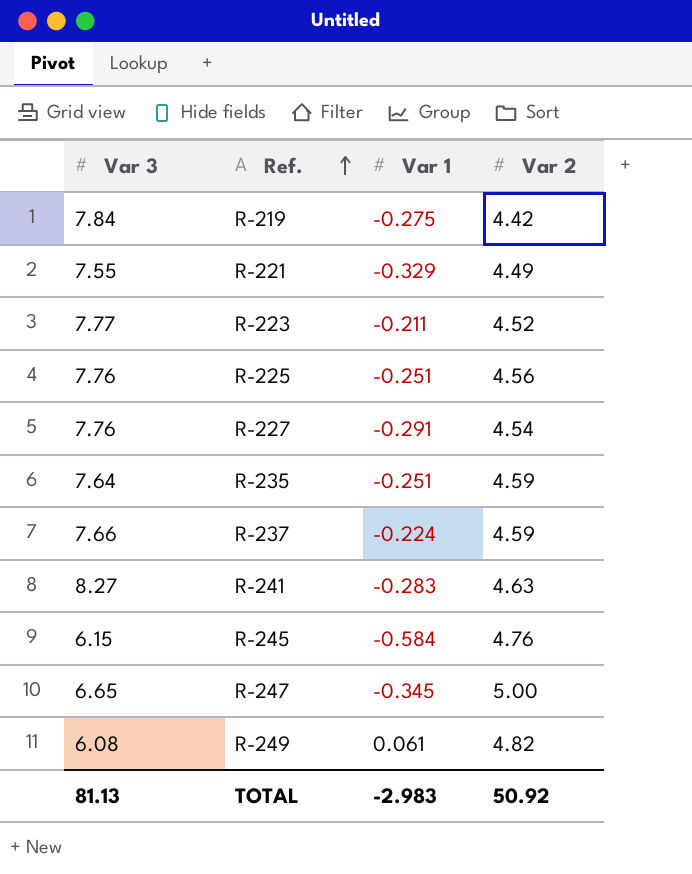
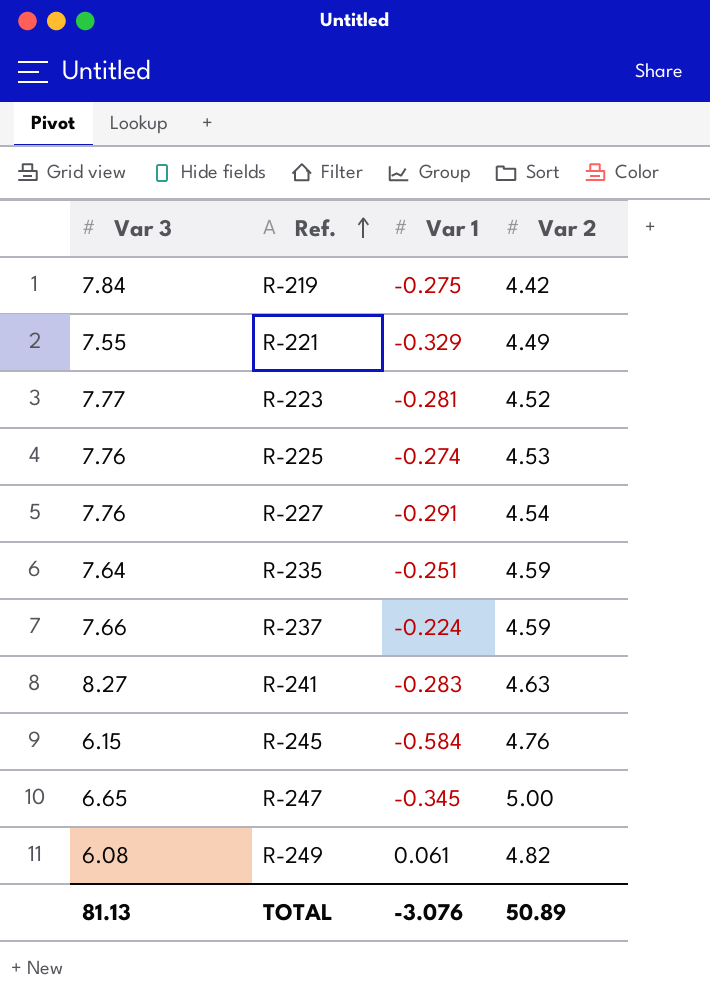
R-223 | Var 1: -0.211 -> -0.281
R-225 | Var 1: -0.251 -> -0.274
R-225 | Var 2: 4.56 -> 4.53
TOTAL | Var 1: -2.983 -> -3.076
TOTAL | Var 2: 50.92 -> 50.89

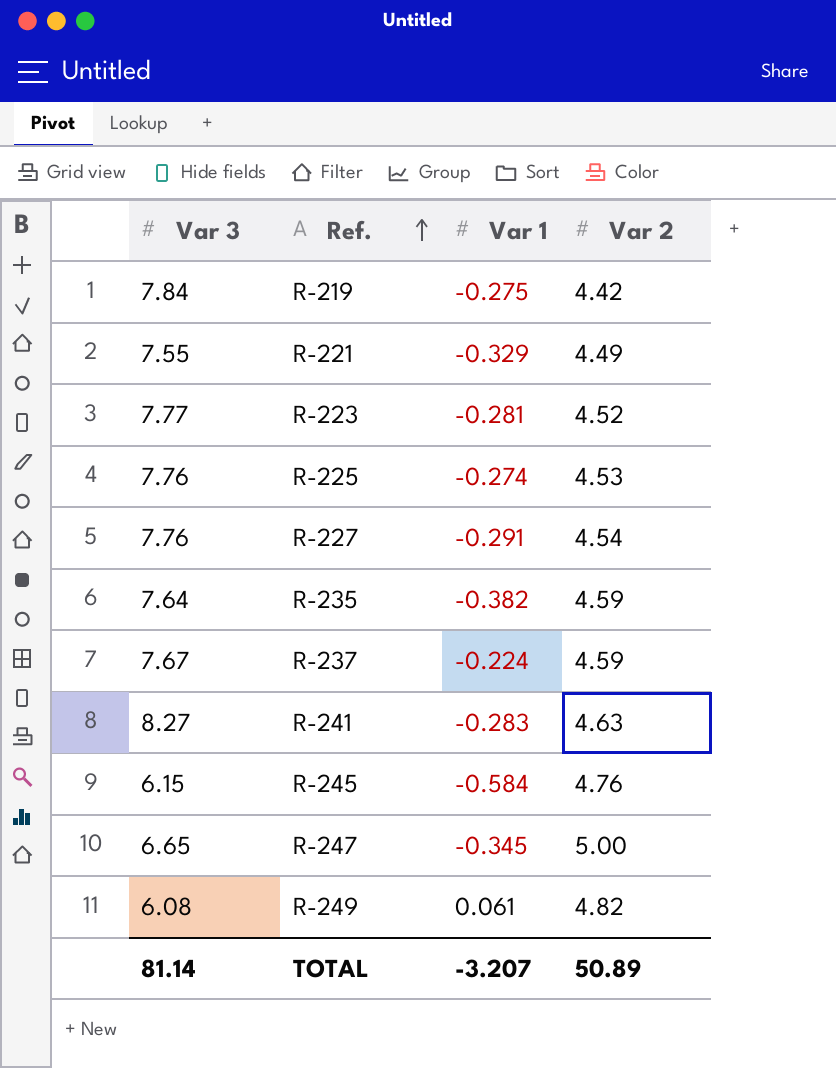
R-235 | Var 1: -0.251 -> -0.382
R-237 | Var 3: 7.66 -> 7.67
TOTAL | Var 3: 81.13 -> 81.14
TOTAL | Var 1: -3.076 -> -3.207

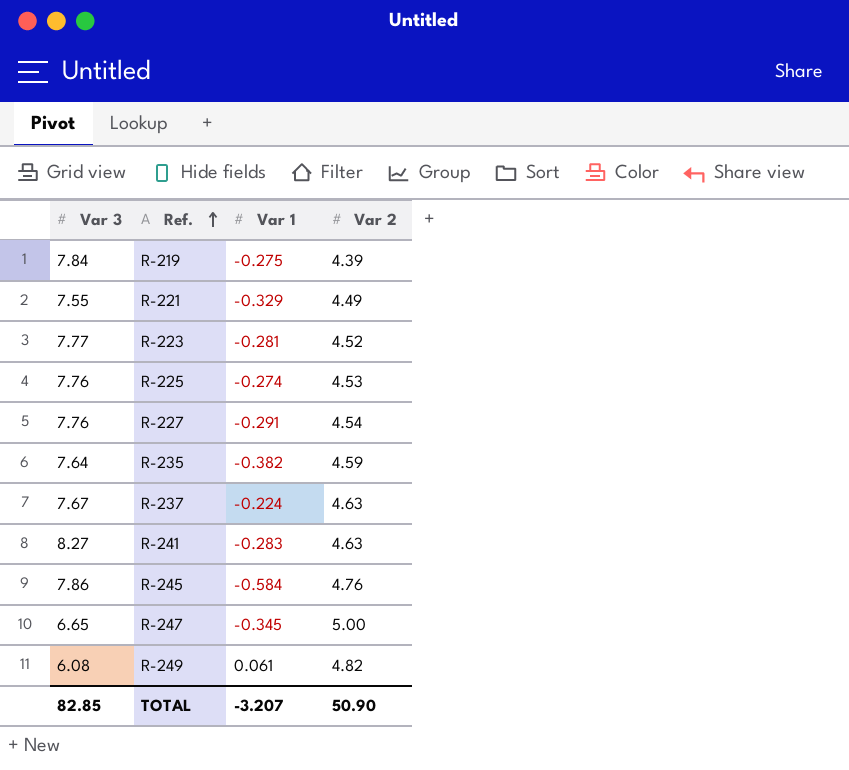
R-219 | Var 2: 4.42 -> 4.39
R-237 | Var 2: 4.59 -> 4.63
R-245 | Var 3: 6.15 -> 7.86
TOTAL | Var 3: 81.14 -> 82.85
TOTAL | Var 2: 50.89 -> 50.90

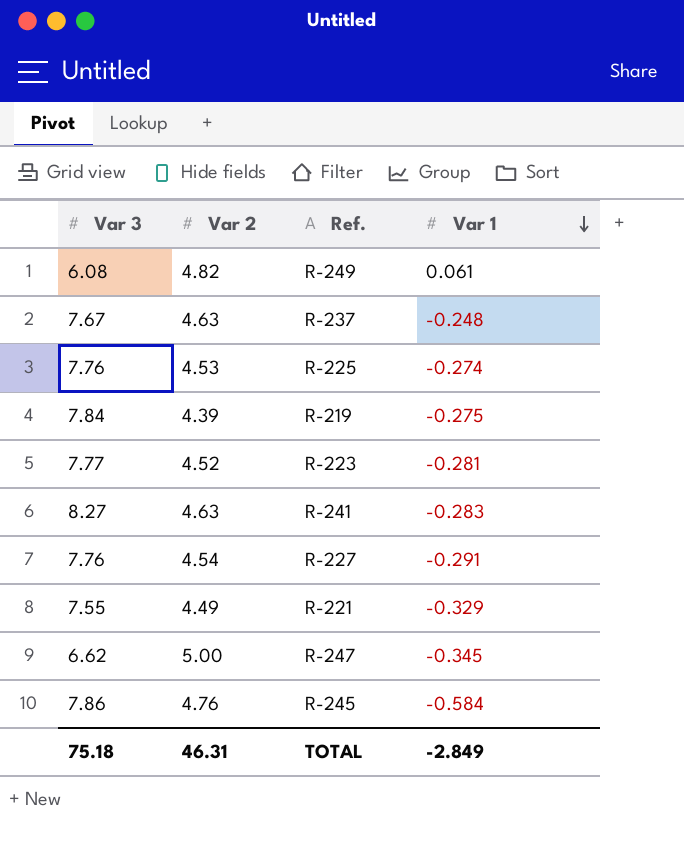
row order: Ref. ascending -> Var 1 descending
column Var 2 | position: 4 -> 2
row R-235: 7.64 | -0.382 | 4.59 -> none
R-237 | Var 1: -0.224 -> -0.248
R-247 | Var 3: 6.65 -> 6.62
TOTAL | Var 3: 82.85 -> 75.18
TOTAL | Var 2: 50.90 -> 46.31
TOTAL | Var 1: -3.207 -> -2.849

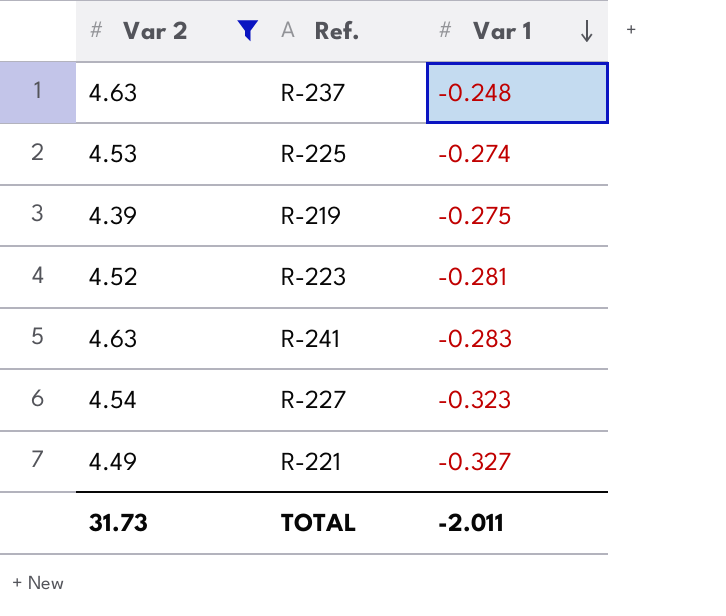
filter: none -> Var 2 <= 4.63
column Var 3 | position: 1 -> none
R-227 | Var 1: -0.291 -> -0.323
R-221 | Var 1: -0.329 -> -0.327
TOTAL | Var 2: 46.31 -> 31.73
TOTAL | Var 1: -2.849 -> -2.011

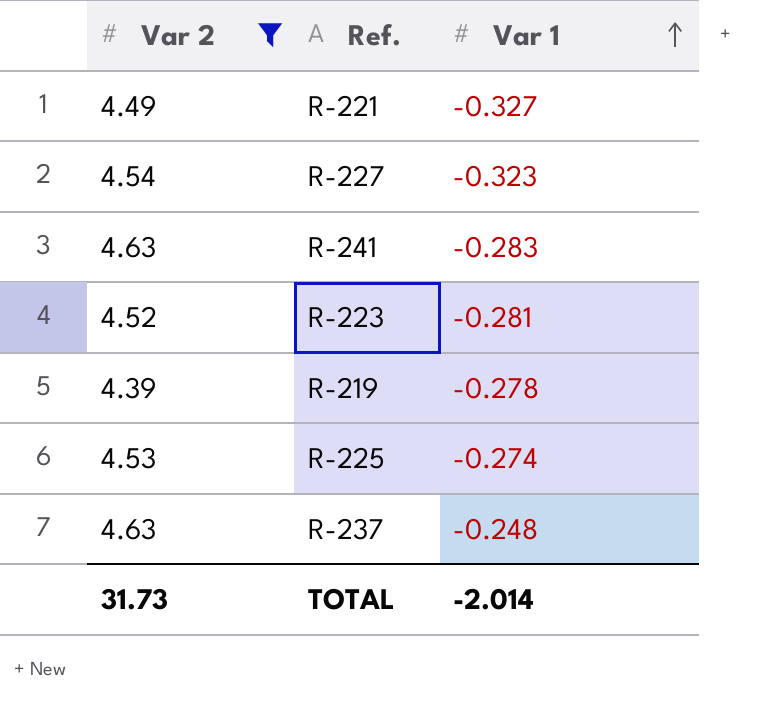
row order: Var 1 descending -> Var 1 ascending
R-219 | Var 1: -0.275 -> -0.278
TOTAL | Var 1: -2.011 -> -2.014

